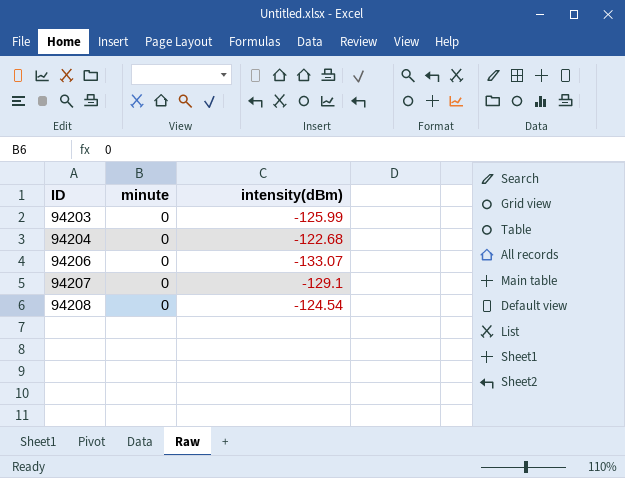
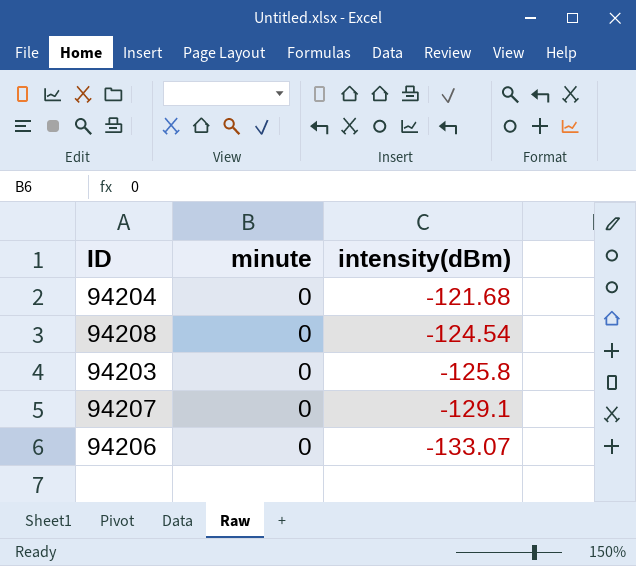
row order: ID ascending -> intensity(dBm) descending
94204 | intensity(dBm): -122.68 -> -121.68
94203 | intensity(dBm): -125.99 -> -125.8

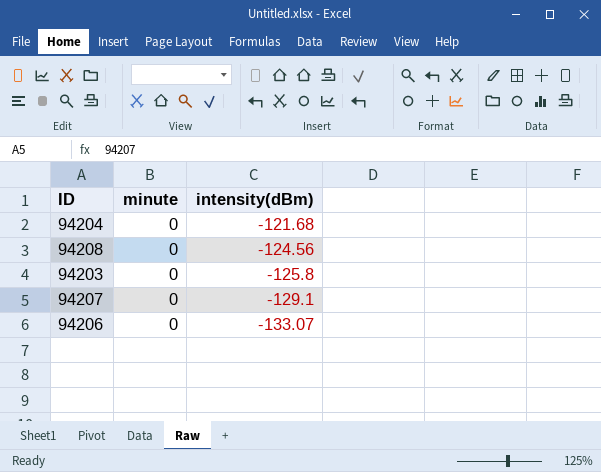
94208 | intensity(dBm): -124.54 -> -124.56

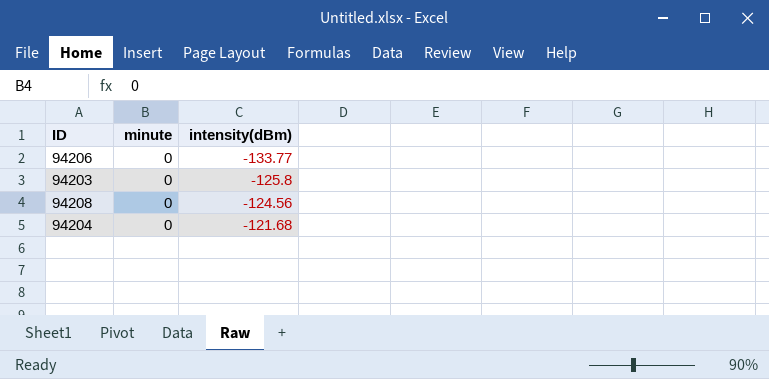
row order: intensity(dBm) descending -> intensity(dBm) ascending
row 94207: 0 | -129.1 -> none
94206 | intensity(dBm): -133.07 -> -133.77

